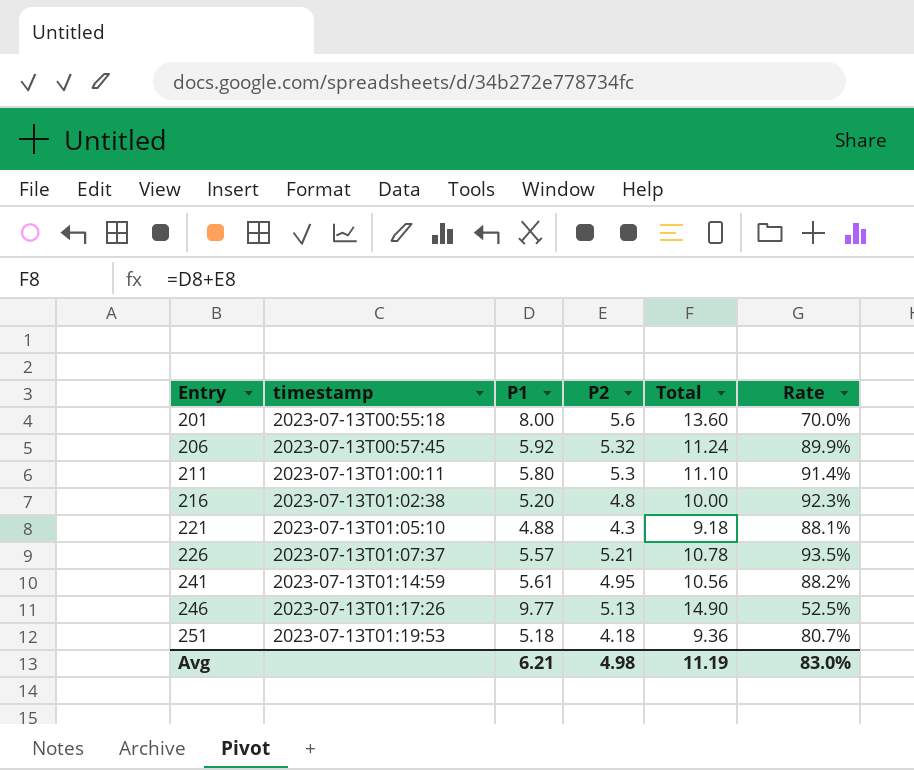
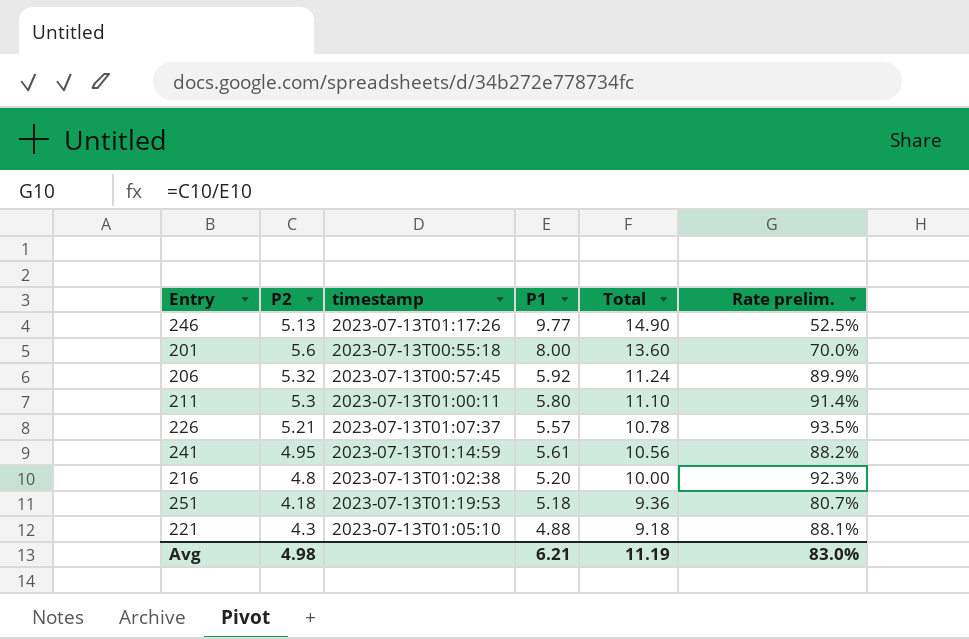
row order: Entry ascending -> Total descending
column P2 | position: 4 -> 2
column name: Rate -> Rate prelim.

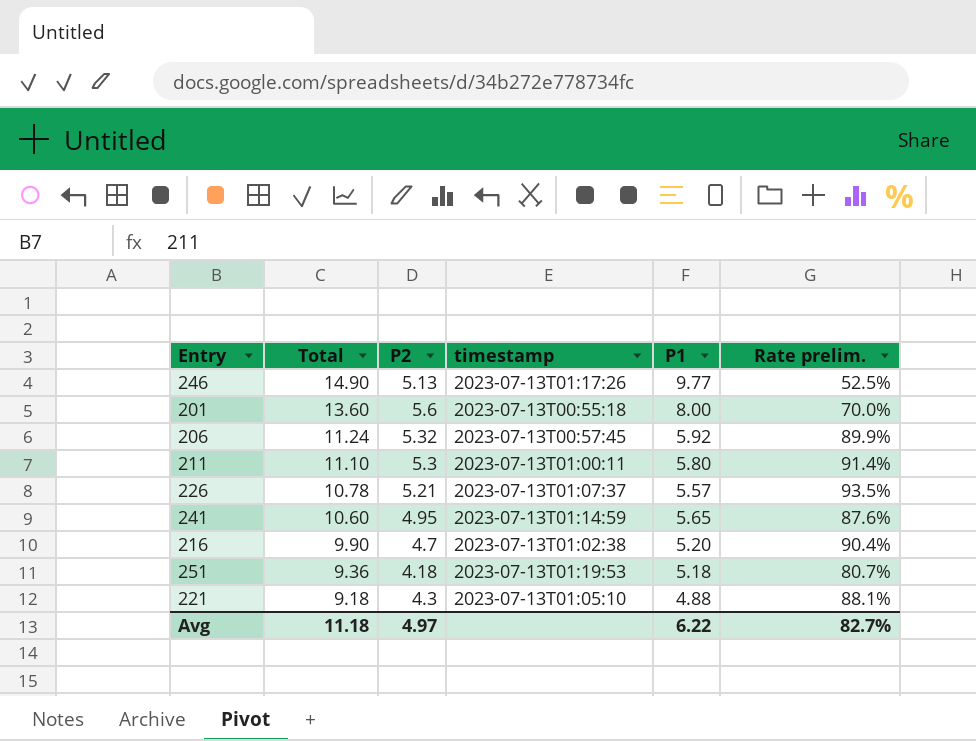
column Total | position: 5 -> 2
241 | Total: 10.56 -> 10.60
241 | P1: 5.61 -> 5.65
241 | Rate prelim.: 88.2% -> 87.6%
216 | Total: 10.00 -> 9.90
216 | P2: 4.8 -> 4.7
216 | Rate prelim.: 92.3% -> 90.4%
Avg | Total: 11.19 -> 11.18
Avg | P2: 4.98 -> 4.97
Avg | P1: 6.21 -> 6.22
Avg | Rate prelim.: 83.0% -> 82.7%

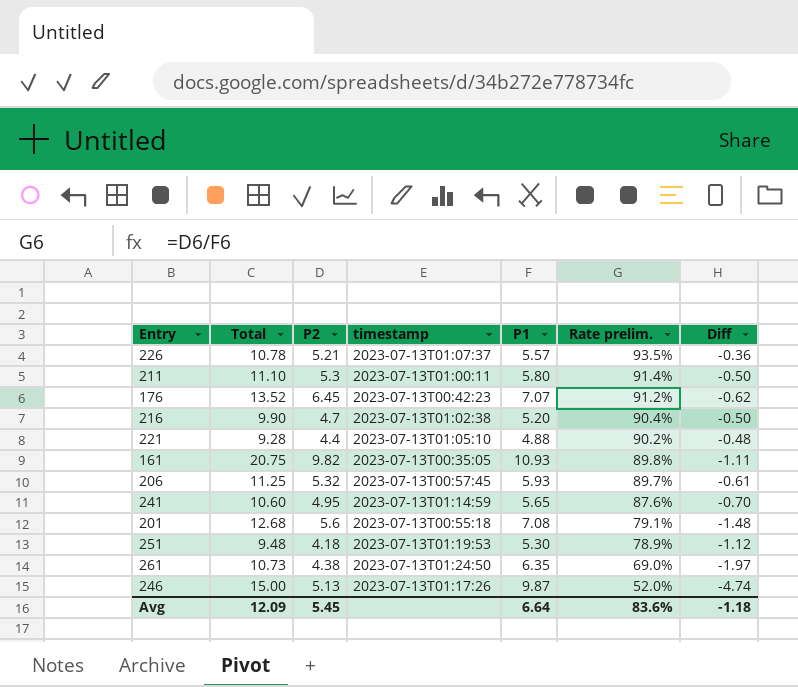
row order: Total descending -> Rate prelim. descending
column Diff | formula: none -> [P2] - [P1]
row 176: none -> 13.52 | 6.45 | 2023-07-13T00:42:23 | 7.07 | 91.2% | -0.62
221 | Total: 9.18 -> 9.28
221 | P2: 4.3 -> 4.4
221 | Rate prelim.: 88.1% -> 90.2%
row 161: none -> 20.75 | 9.82 | 2023-07-13T00:35:05 | 10.93 | 89.8% | -1.11
206 | Total: 11.24 -> 11.25
206 | P1: 5.92 -> 5.93
206 | Rate prelim.: 89.9% -> 89.7%
201 | Total: 13.60 -> 12.68
201 | P1: 8.00 -> 7.08
201 | Rate prelim.: 70.0% -> 79.1%
251 | Total: 9.36 -> 9.48
251 | P1: 5.18 -> 5.30
251 | Rate prelim.: 80.7% -> 78.9%
row 261: none -> 10.73 | 4.38 | 2023-07-13T01:24:50 | 6.35 | 69.0% | -1.97
246 | Total: 14.90 -> 15.00
246 | P1: 9.77 -> 9.87
246 | Rate prelim.: 52.5% -> 52.0%
Avg | Total: 11.18 -> 12.09
Avg | P2: 4.97 -> 5.45
Avg | P1: 6.22 -> 6.64
Avg | Rate prelim.: 82.7% -> 83.6%

